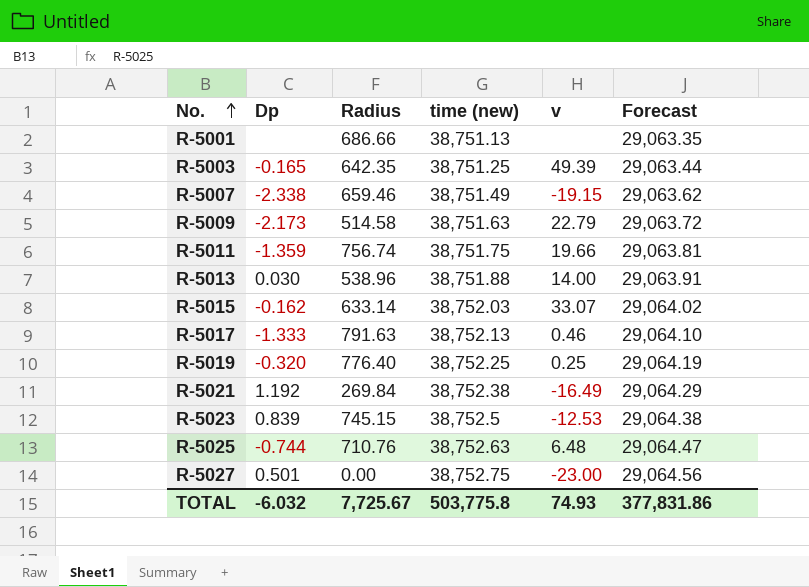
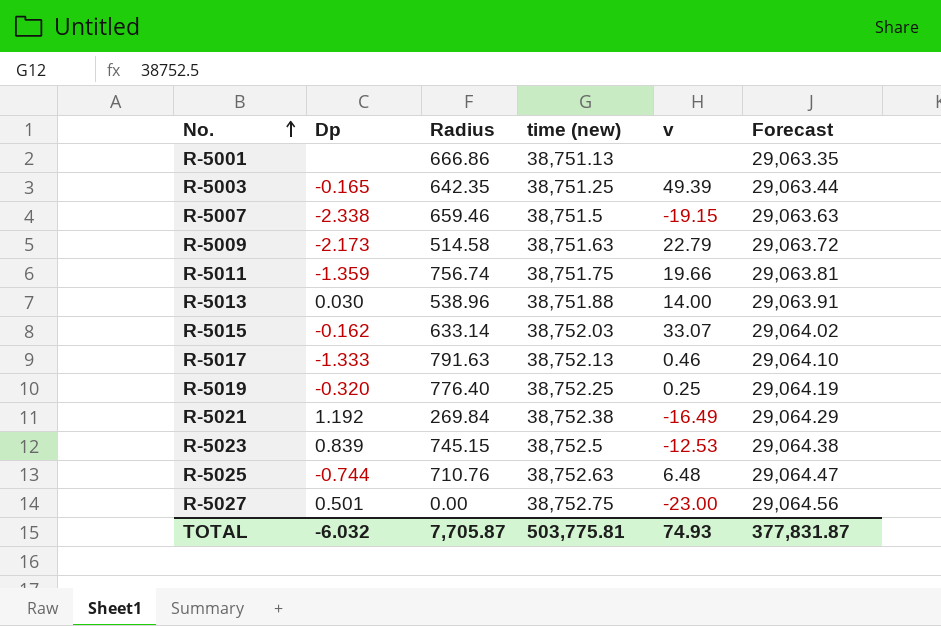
R-5001 | Radius: 686.66 -> 666.86
R-5007 | time (new): 38,751.49 -> 38,751.5
R-5007 | Forecast: 29,063.62 -> 29,063.63
TOTAL | Radius: 7,725.67 -> 7,705.87
TOTAL | time (new): 503,775.8 -> 503,775.81
TOTAL | Forecast: 377,831.86 -> 377,831.87

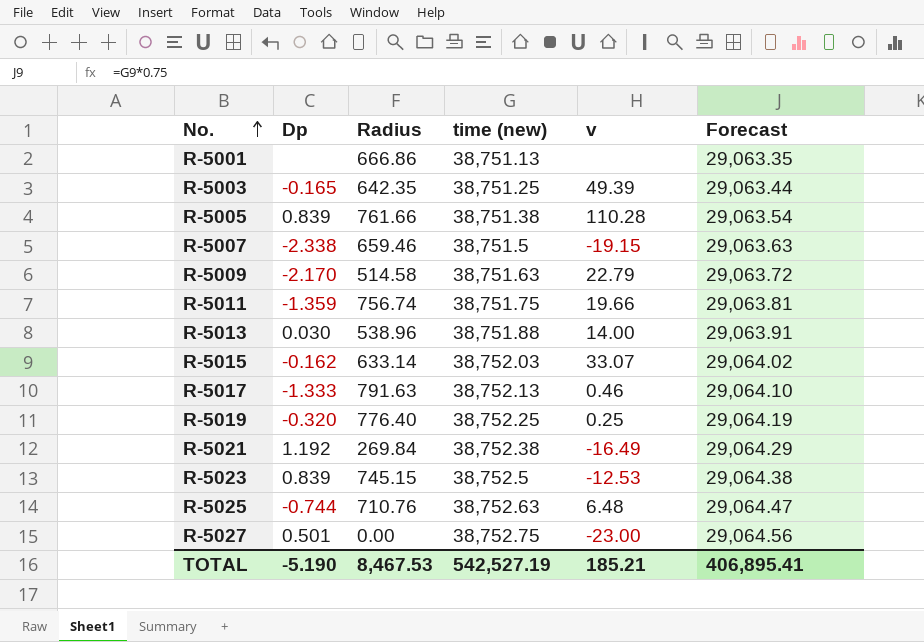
row R-5005: none -> 0.839 | 761.66 | 38,751.38 | 110.28 | 29,063.54
R-5009 | Dp: -2.173 -> -2.170
TOTAL | Dp: -6.032 -> -5.190
TOTAL | Radius: 7,705.87 -> 8,467.53
TOTAL | time (new): 503,775.81 -> 542,527.19
TOTAL | v: 74.93 -> 185.21
TOTAL | Forecast: 377,831.87 -> 406,895.41

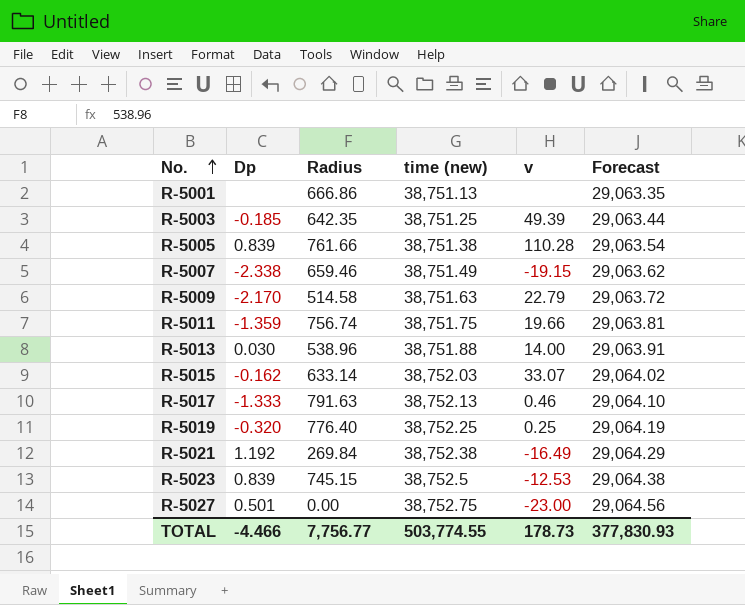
row R-5025: -0.744 | 710.76 | 38,752.63 | 6.48 | 29,064.47 -> none
R-5003 | Dp: -0.165 -> -0.185
R-5007 | time (new): 38,751.5 -> 38,751.49
R-5007 | Forecast: 29,063.63 -> 29,063.62
TOTAL | Dp: -5.190 -> -4.466
TOTAL | Radius: 8,467.53 -> 7,756.77
TOTAL | time (new): 542,527.19 -> 503,774.55
TOTAL | v: 185.21 -> 178.73
TOTAL | Forecast: 406,895.41 -> 377,830.93

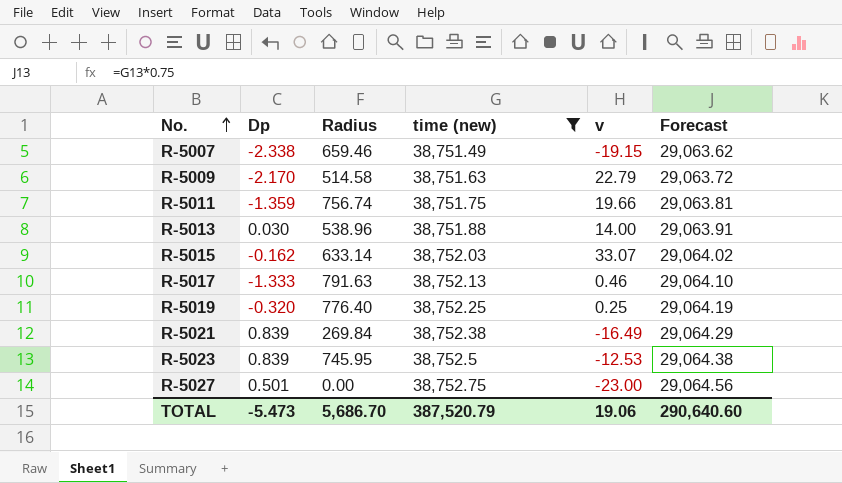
filter: none -> time (new) >= 38,751.49
R-5021 | Dp: 1.192 -> 0.839
R-5023 | Radius: 745.15 -> 745.95
TOTAL | Dp: -4.466 -> -5.473
TOTAL | Radius: 7,756.77 -> 5,686.70
TOTAL | time (new): 503,774.55 -> 387,520.79
TOTAL | v: 178.73 -> 19.06
TOTAL | Forecast: 377,830.93 -> 290,640.60

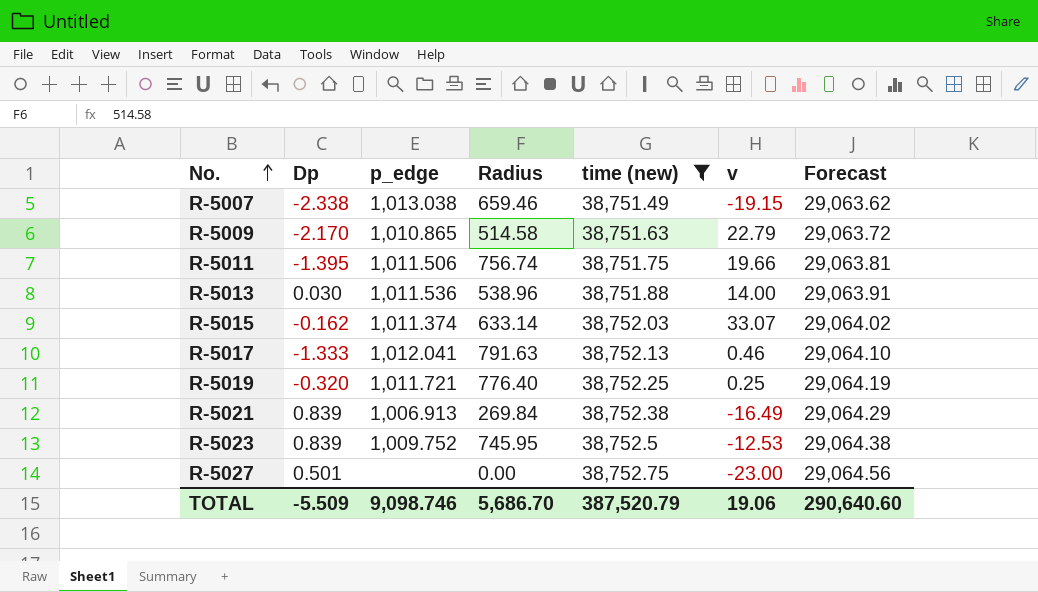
column p_edge | position: none -> 3
R-5011 | Dp: -1.359 -> -1.395
TOTAL | Dp: -5.473 -> -5.509

